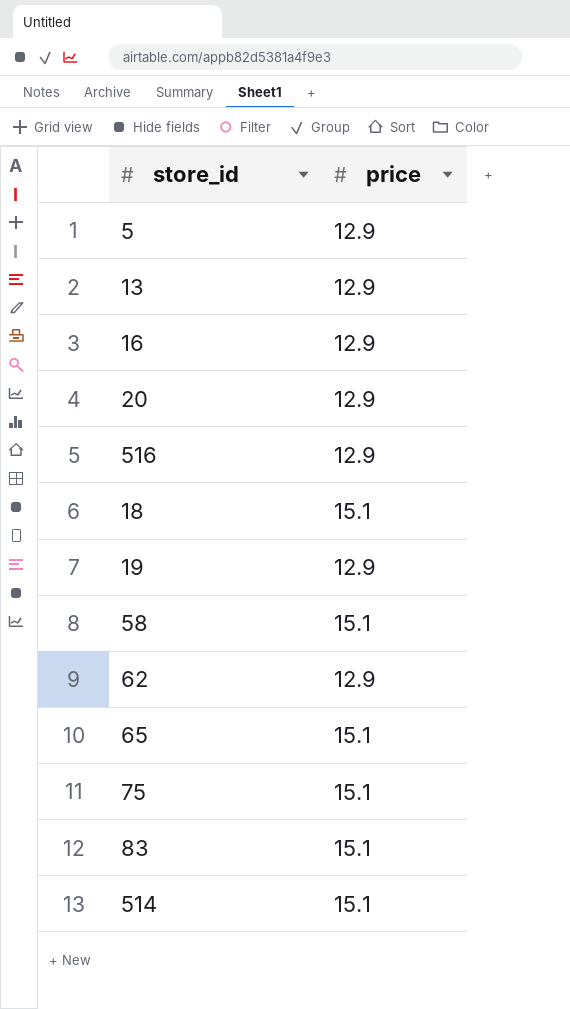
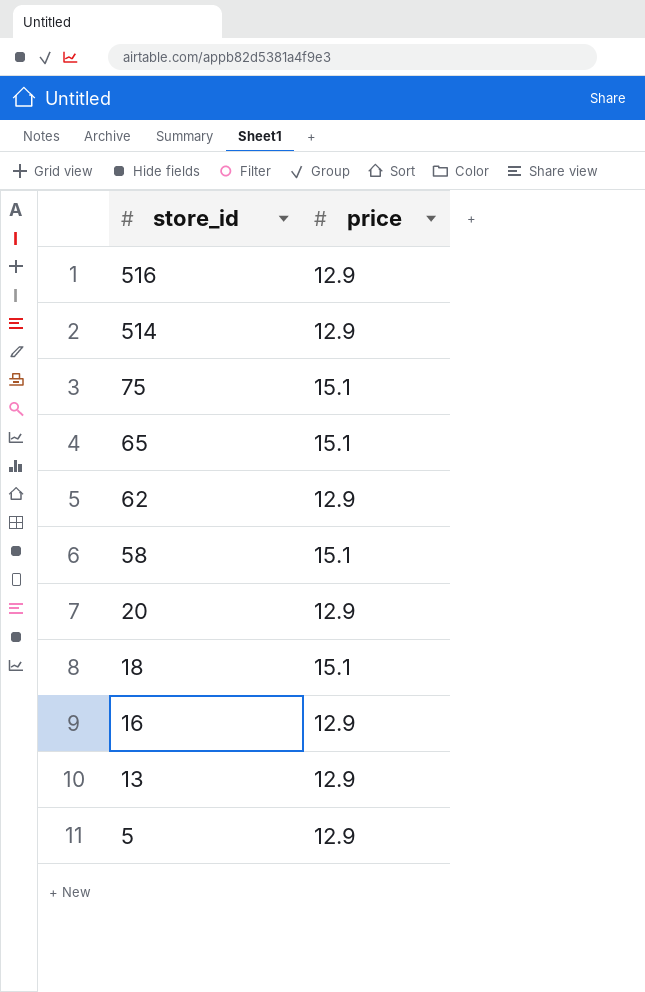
row order: none -> store_id descending
row 19: 12.9 -> none
row 83: 15.1 -> none
514 | price: 15.1 -> 12.9

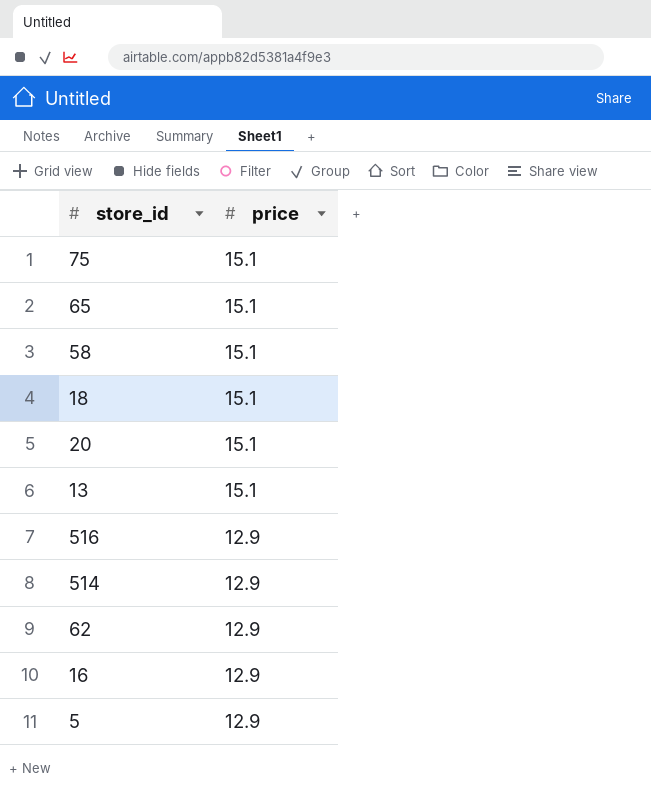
row order: store_id descending -> price descending
20 | price: 12.9 -> 15.1
13 | price: 12.9 -> 15.1

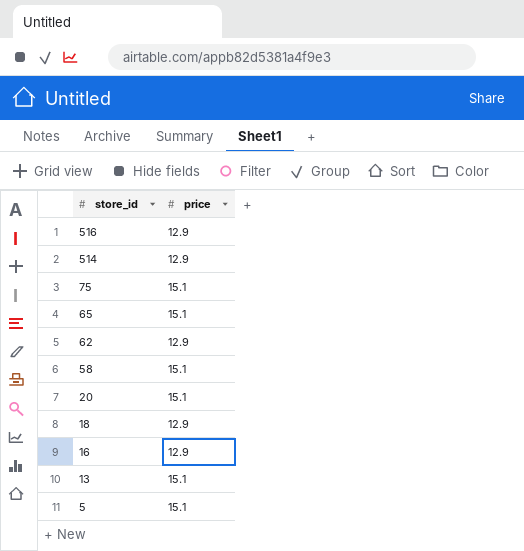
row order: price descending -> store_id descending
18 | price: 15.1 -> 12.9
5 | price: 12.9 -> 15.1

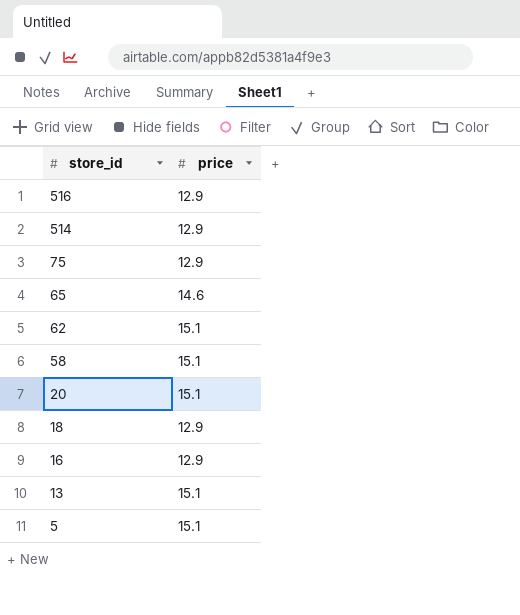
75 | price: 15.1 -> 12.9
65 | price: 15.1 -> 14.6
62 | price: 12.9 -> 15.1

